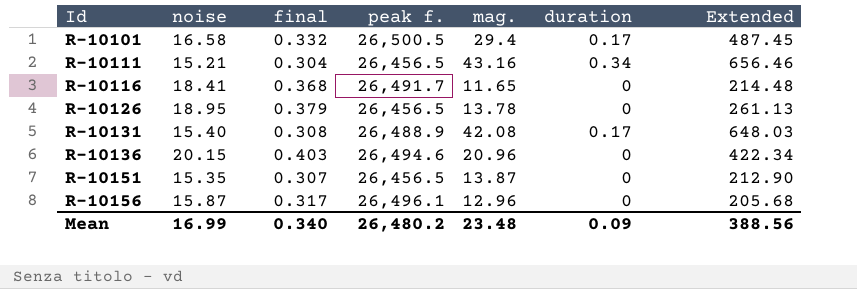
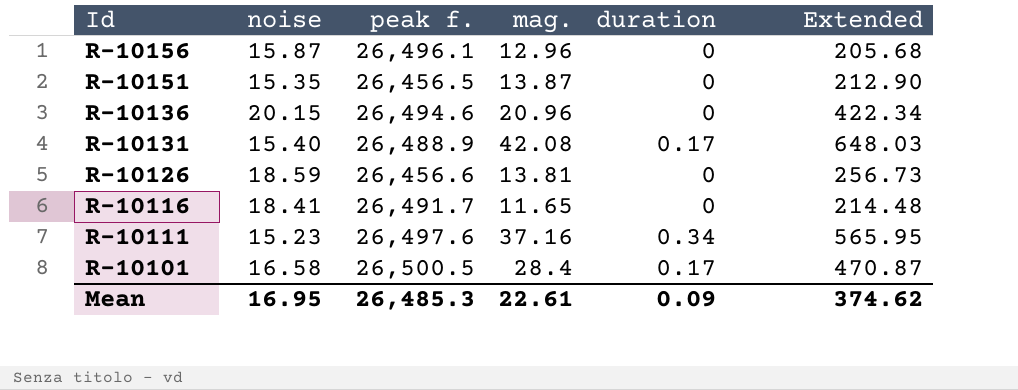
row order: Id ascending -> Id descending
column final | formula: [noise] * 0.02 -> none
R-10126 | noise: 18.95 -> 18.59
R-10126 | peak f.: 26,456.5 -> 26,456.6
R-10126 | mag.: 13.78 -> 13.81
R-10126 | Extended: 261.13 -> 256.73
R-10111 | noise: 15.21 -> 15.23
R-10111 | peak f.: 26,456.5 -> 26,497.6
R-10111 | mag.: 43.16 -> 37.16
R-10111 | Extended: 656.46 -> 565.95
R-10101 | mag.: 29.4 -> 28.4
R-10101 | Extended: 487.45 -> 470.87
Mean | noise: 16.99 -> 16.95
Mean | peak f.: 26,480.2 -> 26,485.3
Mean | mag.: 23.48 -> 22.61
Mean | Extended: 388.56 -> 374.62

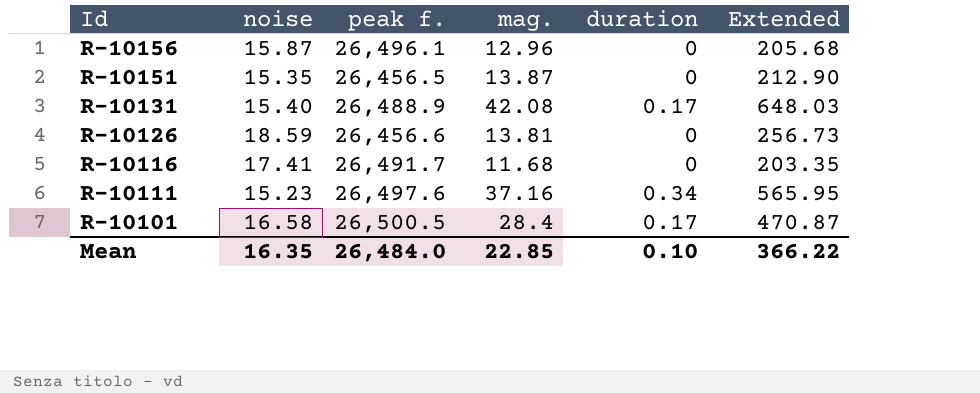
row R-10136: 20.15 | 26,494.6 | 20.96 | 0 | 422.34 -> none
R-10116 | noise: 18.41 -> 17.41
R-10116 | mag.: 11.65 -> 11.68
R-10116 | Extended: 214.48 -> 203.35
Mean | noise: 16.95 -> 16.35
Mean | peak f.: 26,485.3 -> 26,484.0
Mean | mag.: 22.61 -> 22.85
Mean | duration: 0.09 -> 0.10
Mean | Extended: 374.62 -> 366.22

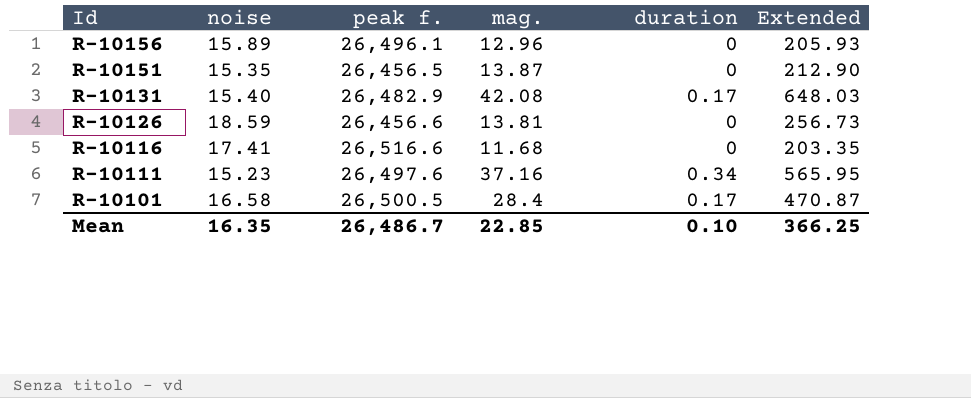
R-10156 | noise: 15.87 -> 15.89
R-10156 | Extended: 205.68 -> 205.93
R-10131 | peak f.: 26,488.9 -> 26,482.9
R-10116 | peak f.: 26,491.7 -> 26,516.6
Mean | peak f.: 26,484.0 -> 26,486.7
Mean | Extended: 366.22 -> 366.25

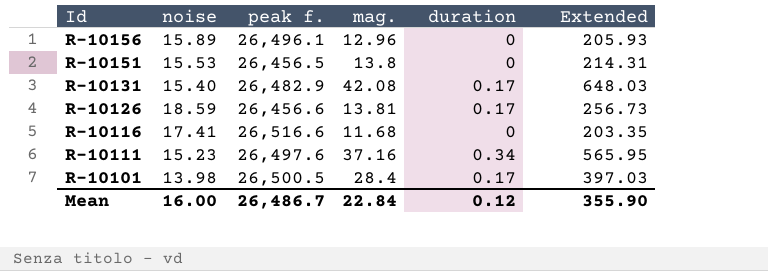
R-10151 | noise: 15.35 -> 15.53
R-10151 | mag.: 13.87 -> 13.8
R-10151 | Extended: 212.90 -> 214.31
R-10126 | duration: 0 -> 0.17
R-10101 | noise: 16.58 -> 13.98
R-10101 | Extended: 470.87 -> 397.03
Mean | noise: 16.35 -> 16.00
Mean | mag.: 22.85 -> 22.84
Mean | duration: 0.10 -> 0.12
Mean | Extended: 366.25 -> 355.90

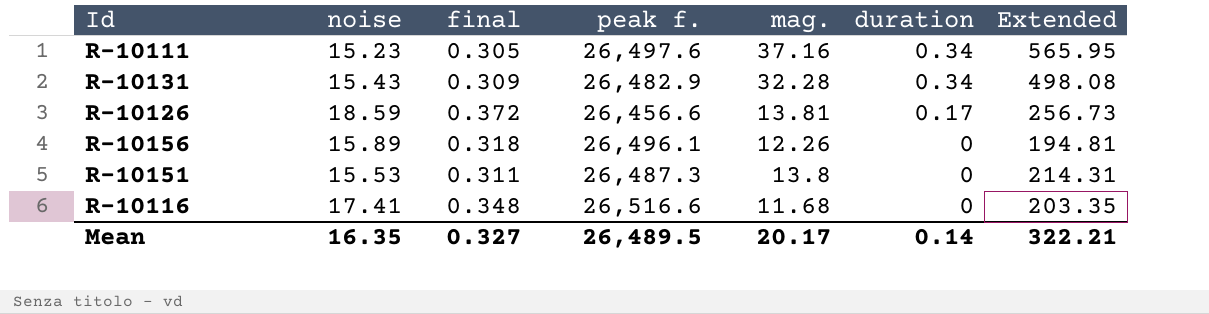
row order: Id descending -> duration descending
column final | formula: none -> [noise] * 0.02
row R-10101: 13.98 | 26,500.5 | 28.4 | 0.17 | 397.03 -> none
R-10131 | noise: 15.40 -> 15.43
R-10131 | mag.: 42.08 -> 32.28
R-10131 | duration: 0.17 -> 0.34
R-10131 | Extended: 648.03 -> 498.08
R-10156 | mag.: 12.96 -> 12.26
R-10156 | Extended: 205.93 -> 194.81
R-10151 | peak f.: 26,456.5 -> 26,487.3
Mean | noise: 16.00 -> 16.35
Mean | peak f.: 26,486.7 -> 26,489.5
Mean | mag.: 22.84 -> 20.17
Mean | duration: 0.12 -> 0.14
Mean | Extended: 355.90 -> 322.21

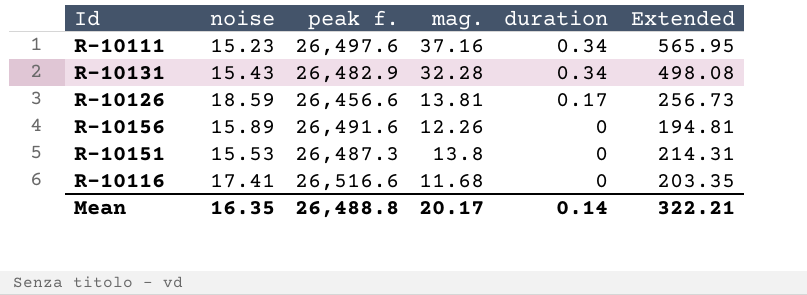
column final | formula: [noise] * 0.02 -> none
R-10156 | peak f.: 26,496.1 -> 26,491.6
Mean | peak f.: 26,489.5 -> 26,488.8

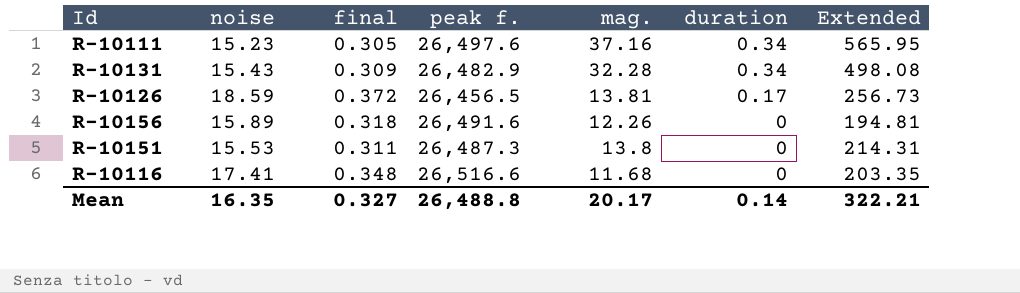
column final | formula: none -> [noise] * 0.02
R-10126 | peak f.: 26,456.6 -> 26,456.5

